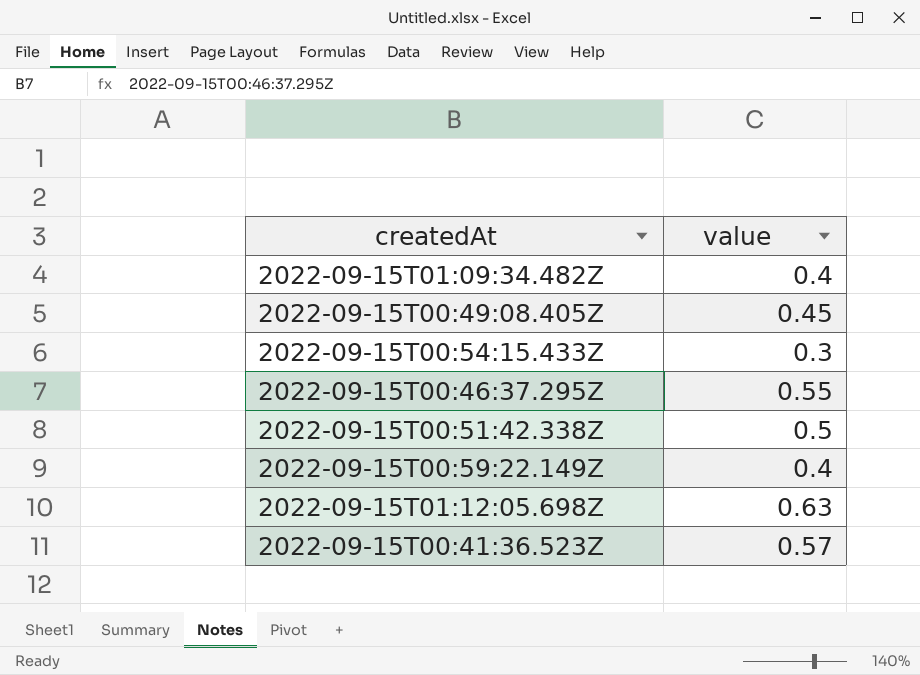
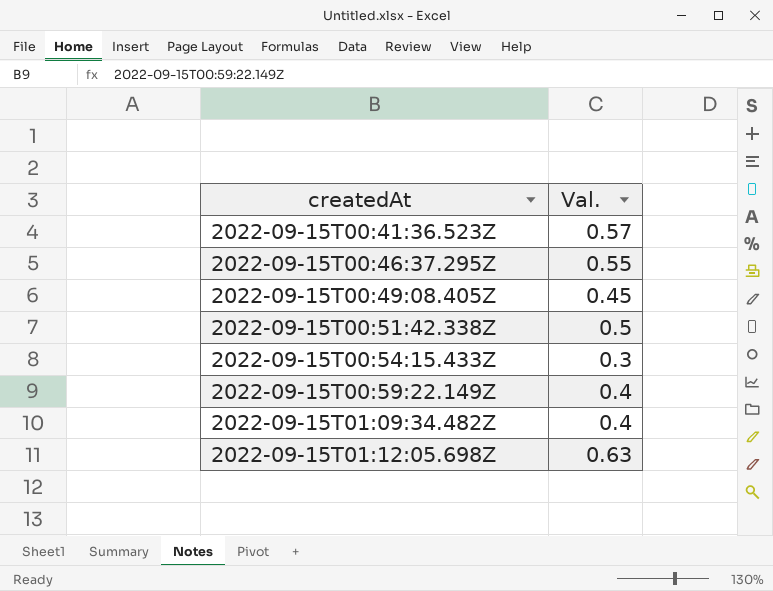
row order: none -> createdAt ascending
column name: value -> Val.

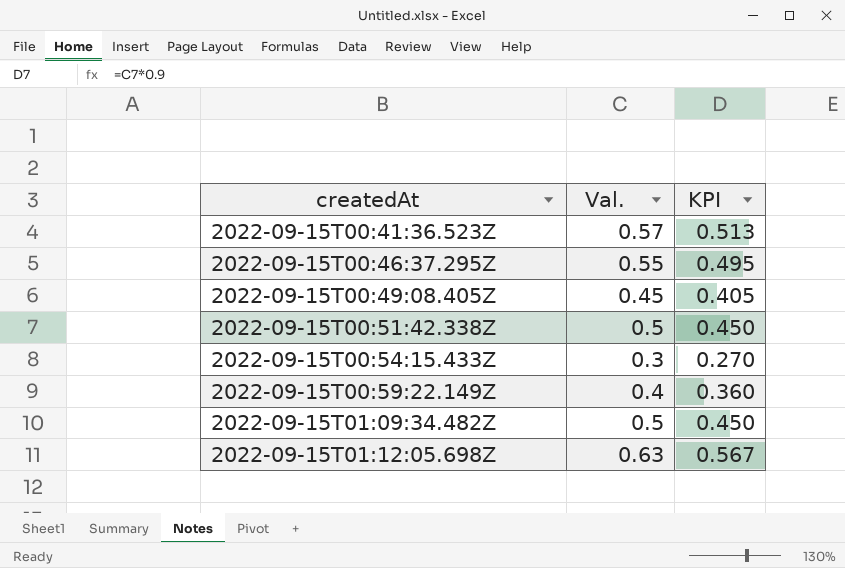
column KPI | formula: none -> [Val.] * 0.9
2022-09-15T01:09:34.482Z | Val.: 0.4 -> 0.5

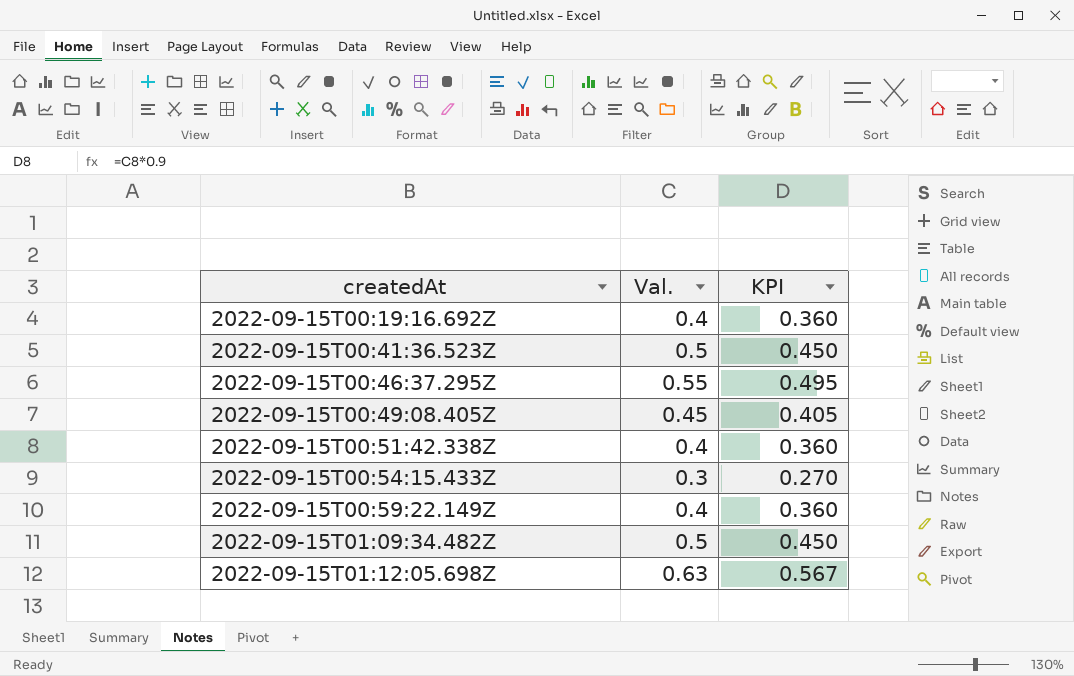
row 2022-09-15T00:19:16.692Z: none -> 0.4 | 0.360
2022-09-15T00:41:36.523Z | Val.: 0.57 -> 0.5
2022-09-15T00:41:36.523Z | KPI: 0.513 -> 0.450
2022-09-15T00:51:42.338Z | Val.: 0.5 -> 0.4
2022-09-15T00:51:42.338Z | KPI: 0.450 -> 0.360

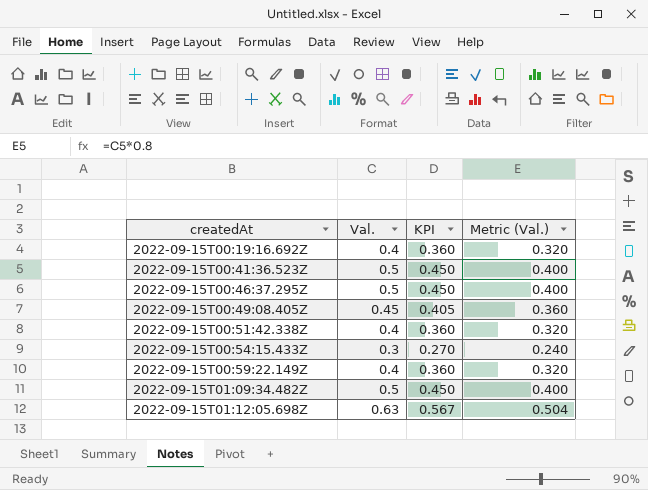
column Metric (Val.) | formula: none -> [Val.] * 0.8
2022-09-15T00:46:37.295Z | Val.: 0.55 -> 0.5
2022-09-15T00:46:37.295Z | KPI: 0.495 -> 0.450

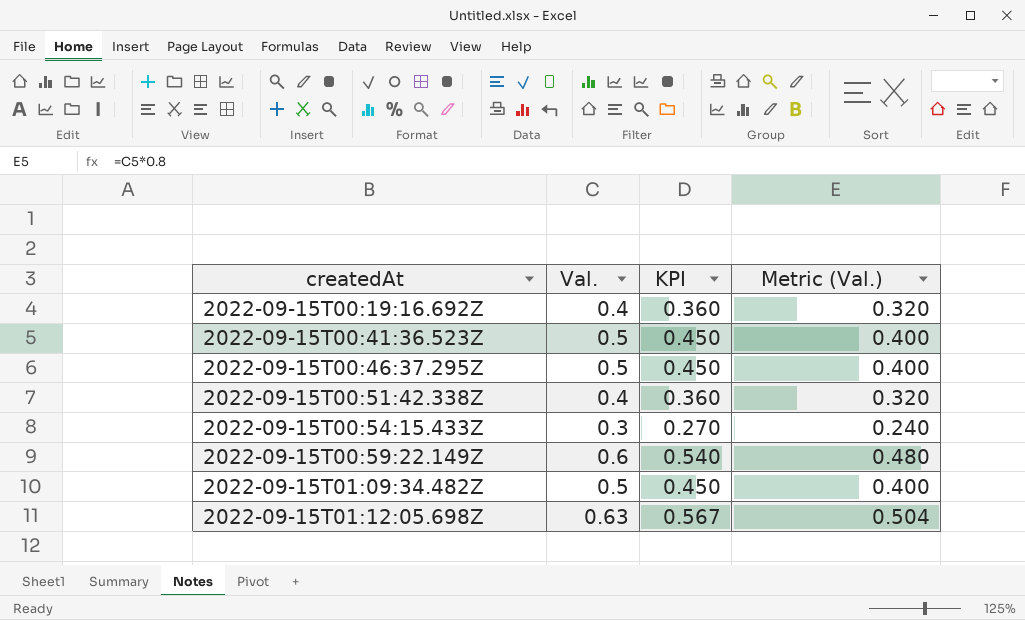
row 2022-09-15T00:49:08.405Z: 0.45 | 0.405 | 0.360 -> none
2022-09-15T00:59:22.149Z | Val.: 0.4 -> 0.6
2022-09-15T00:59:22.149Z | KPI: 0.360 -> 0.540
2022-09-15T00:59:22.149Z | Metric (Val.): 0.320 -> 0.480

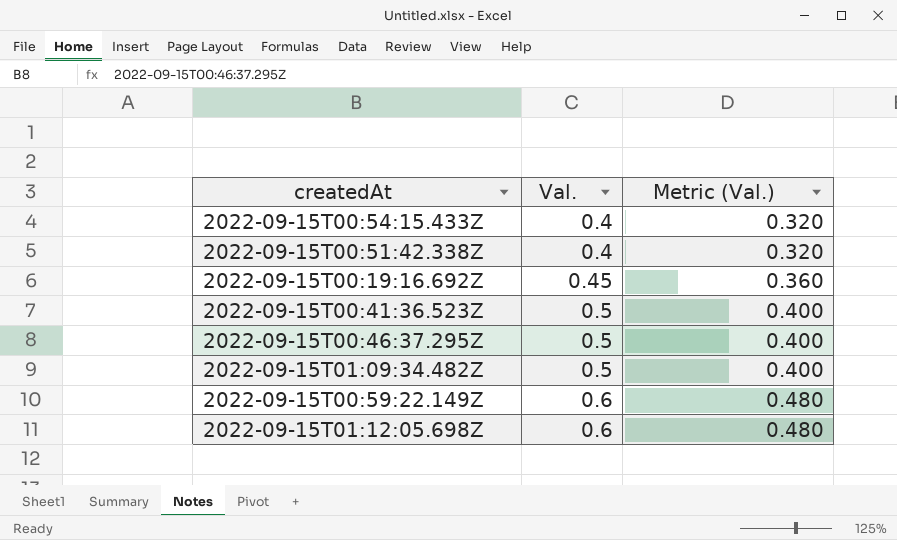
row order: createdAt ascending -> Val. ascending
column KPI | formula: [Val.] * 0.9 -> none
2022-09-15T00:54:15.433Z | Val.: 0.3 -> 0.4
2022-09-15T00:54:15.433Z | Metric (Val.): 0.240 -> 0.320
2022-09-15T00:19:16.692Z | Val.: 0.4 -> 0.45
2022-09-15T00:19:16.692Z | Metric (Val.): 0.320 -> 0.360
2022-09-15T01:12:05.698Z | Val.: 0.63 -> 0.6
2022-09-15T01:12:05.698Z | Metric (Val.): 0.504 -> 0.480

